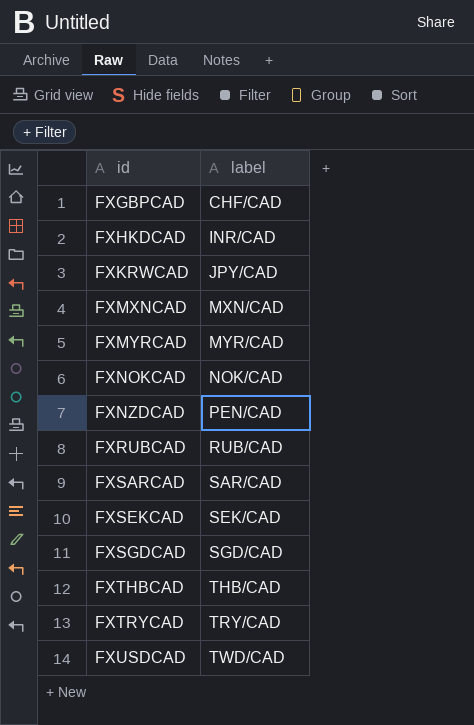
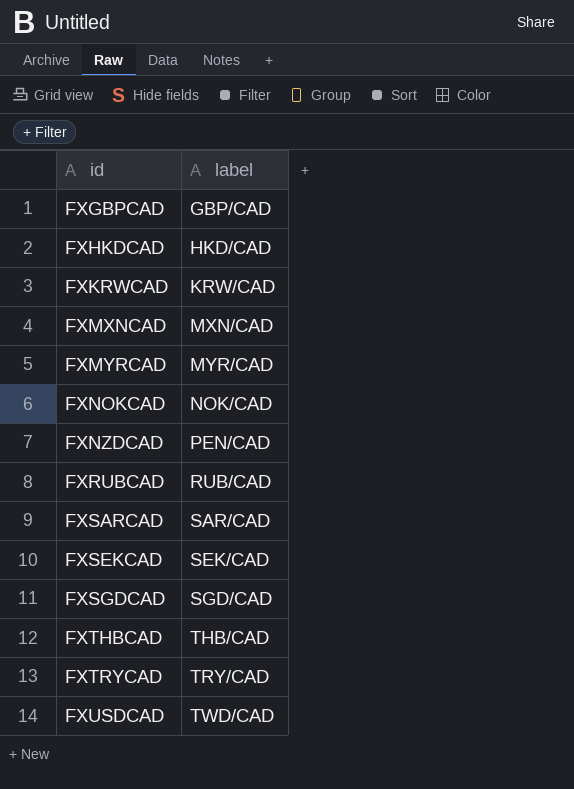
FXGBPCAD | label: CHF/CAD -> GBP/CAD
FXHKDCAD | label: INR/CAD -> HKD/CAD
FXKRWCAD | label: JPY/CAD -> KRW/CAD

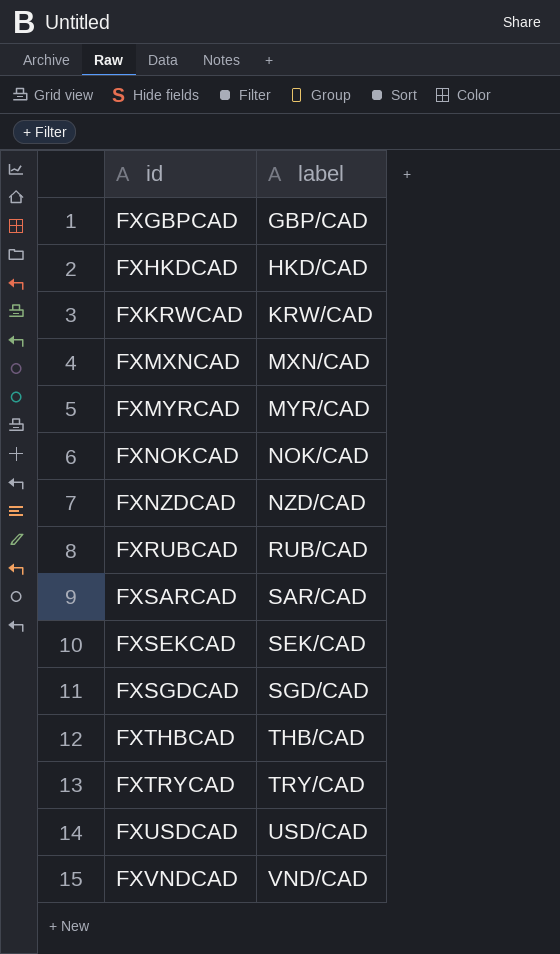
FXNZDCAD | label: PEN/CAD -> NZD/CAD
FXUSDCAD | label: TWD/CAD -> USD/CAD
row FXVNDCAD: none -> VND/CAD

